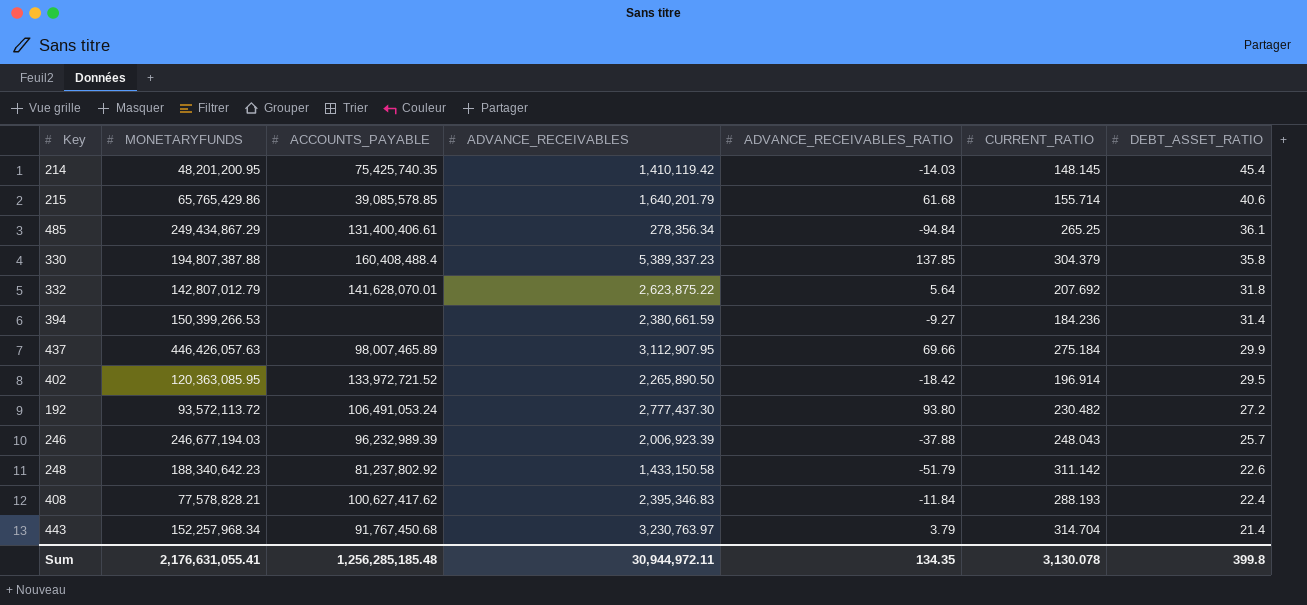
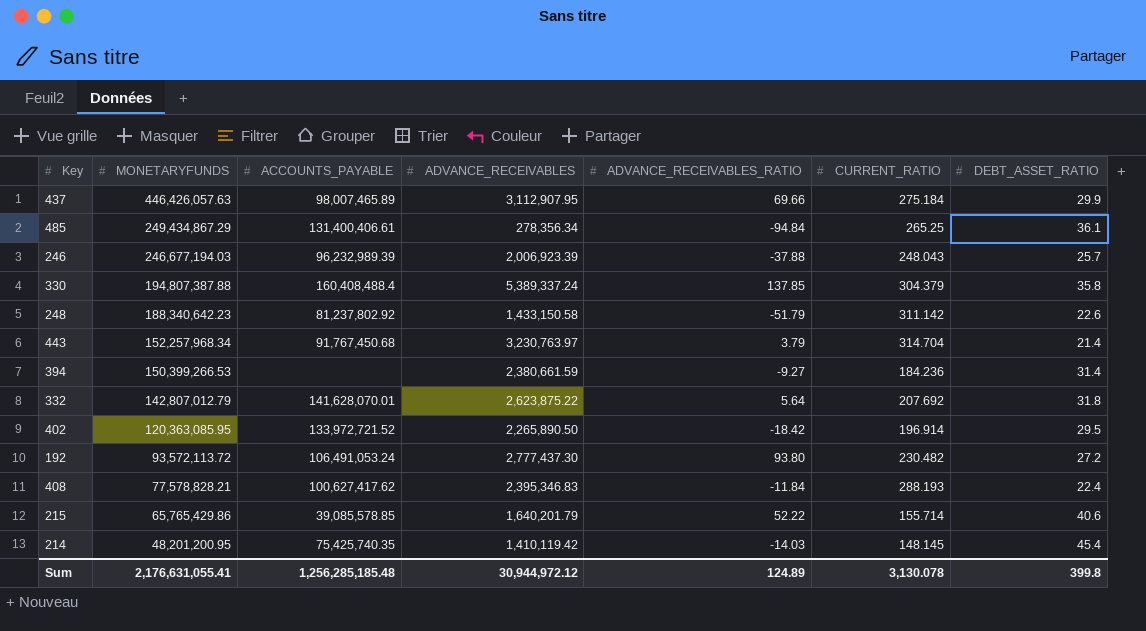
row order: DEBT_ASSET_RATIO descending -> MONETARYFUNDS descending
330 | ADVANCE_RECEIVABLES: 5,389,337.23 -> 5,389,337.24
215 | ADVANCE_RECEIVABLES_RATIO: 61.68 -> 52.22
Sum | ADVANCE_RECEIVABLES: 30,944,972.11 -> 30,944,972.12
Sum | ADVANCE_RECEIVABLES_RATIO: 134.35 -> 124.89

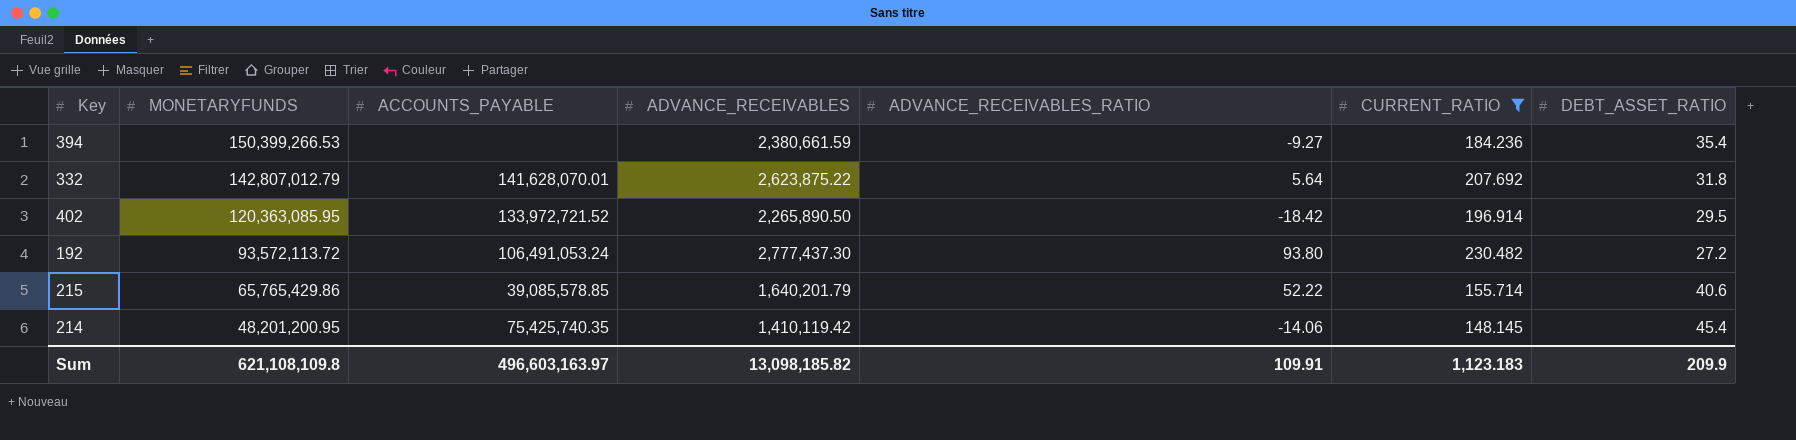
filter: none -> CURRENT_RATIO <= 230.482
394 | DEBT_ASSET_RATIO: 31.4 -> 35.4
214 | ADVANCE_RECEIVABLES_RATIO: -14.03 -> -14.06
Sum | MONETARYFUNDS: 2,176,631,055.41 -> 621,108,109.8
Sum | ACCOUNTS_PAYABLE: 1,256,285,185.48 -> 496,603,163.97
Sum | ADVANCE_RECEIVABLES: 30,944,972.12 -> 13,098,185.82
Sum | ADVANCE_RECEIVABLES_RATIO: 124.89 -> 109.91
Sum | CURRENT_RATIO: 3,130.078 -> 1,123.183
Sum | DEBT_ASSET_RATIO: 399.8 -> 209.9

